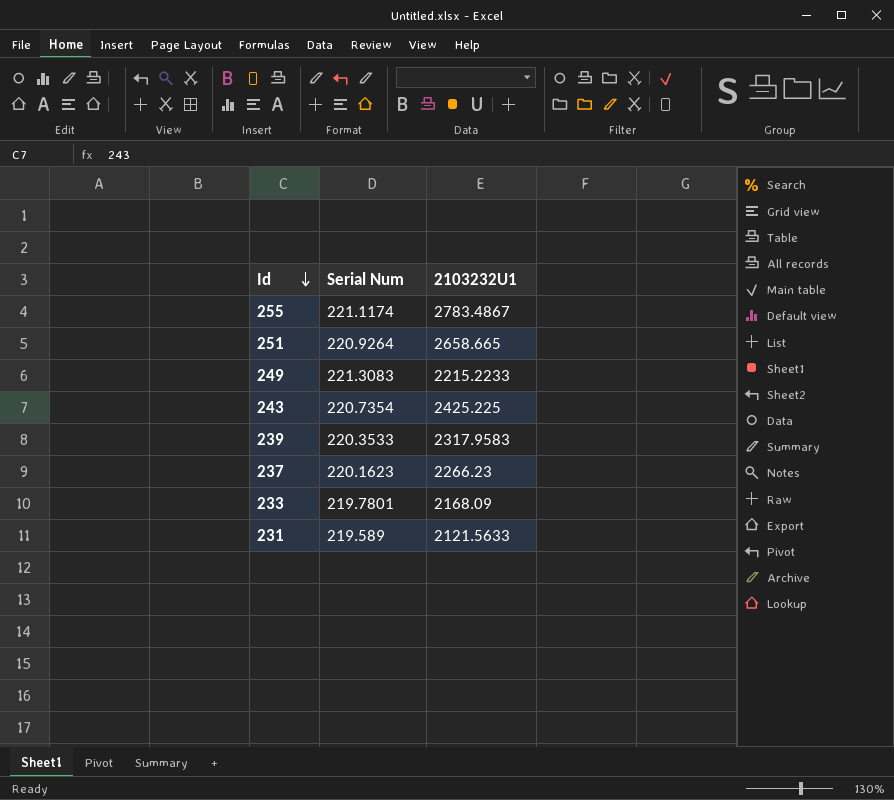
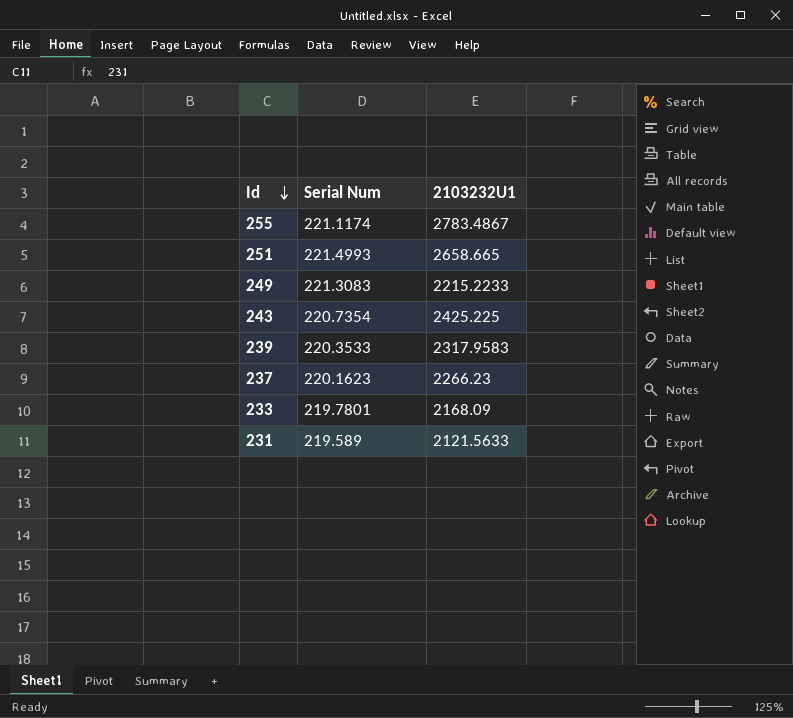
251 | Serial Num: 220.9264 -> 221.4993

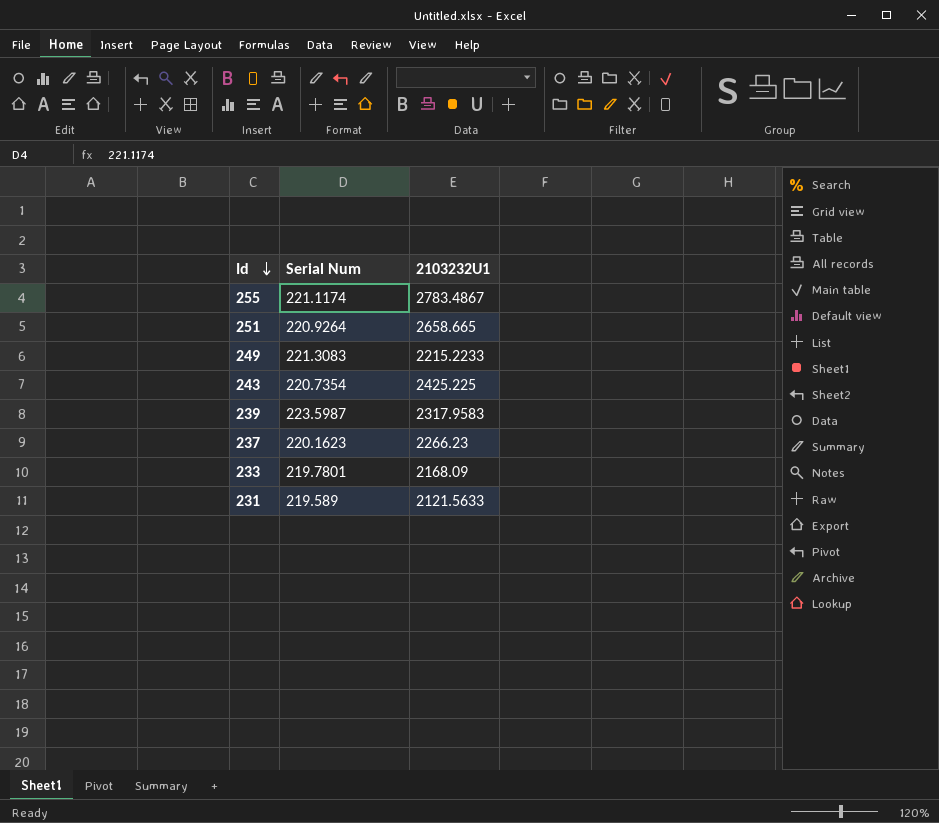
251 | Serial Num: 221.4993 -> 220.9264
239 | Serial Num: 220.3533 -> 223.5987

